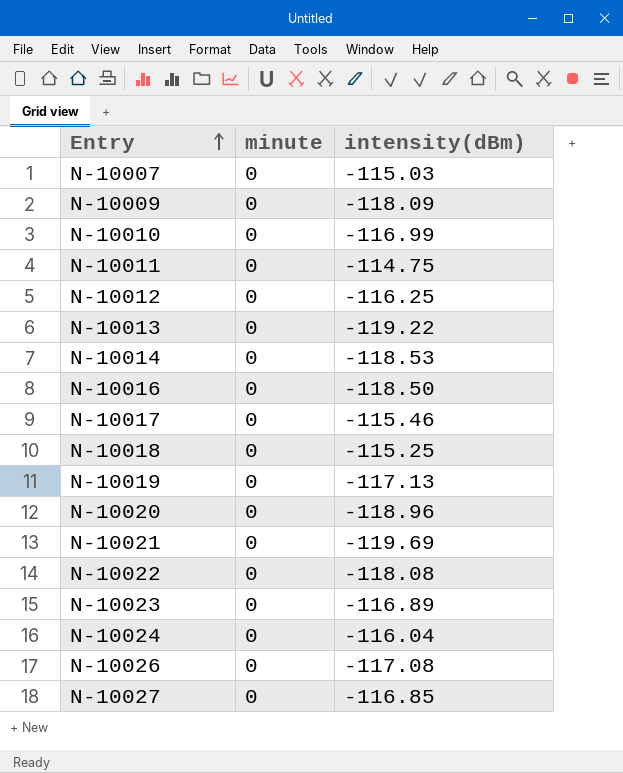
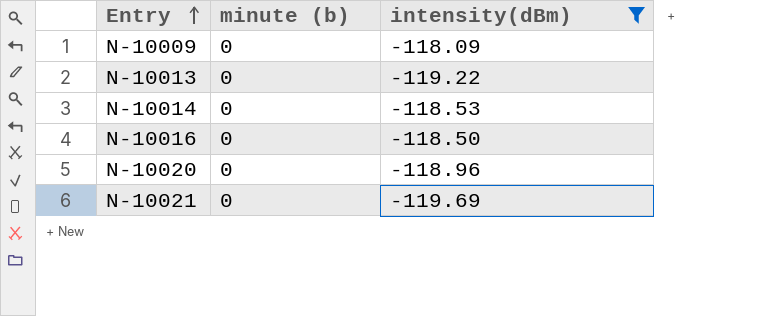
filter: none -> intensity(dBm) <= -118.09
column name: minute -> minute (b)

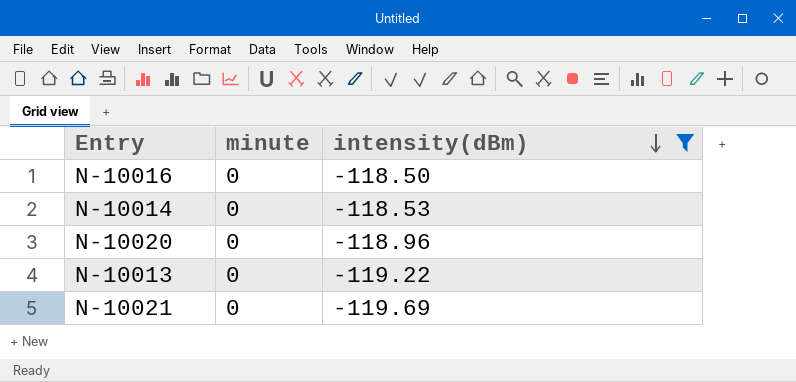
row order: Entry ascending -> intensity(dBm) descending
column name: minute (b) -> minute
row N-10009: 0 | -118.09 -> none

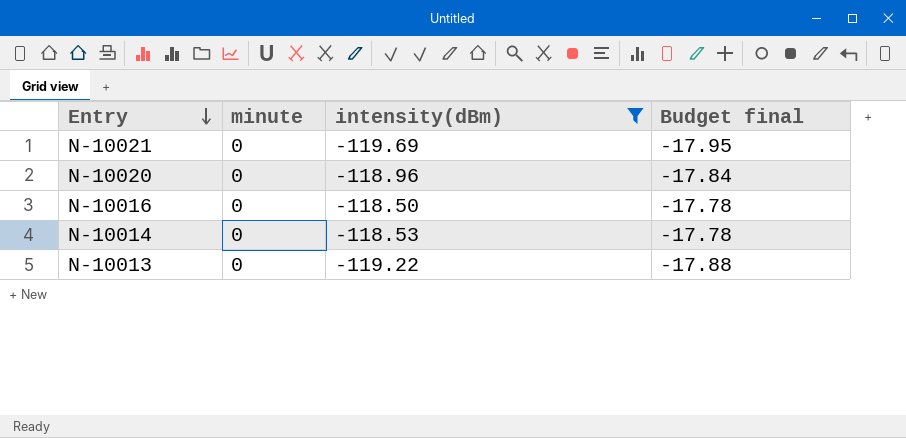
row order: intensity(dBm) descending -> Entry descending
column Budget final | formula: none -> [intensity(dBm)] * 0.15

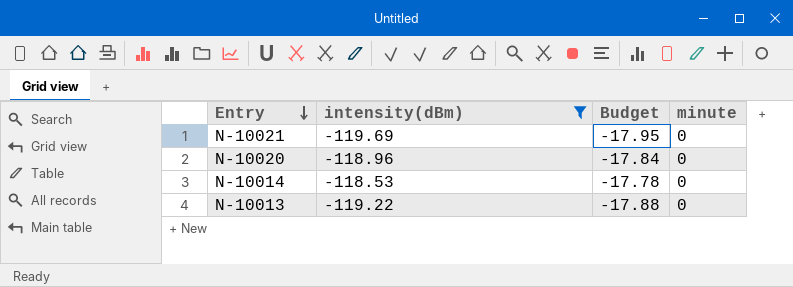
column name: Budget final -> Budget
column minute | position: 2 -> 4
row N-10016: 0 | -118.50 | -17.78 -> none

